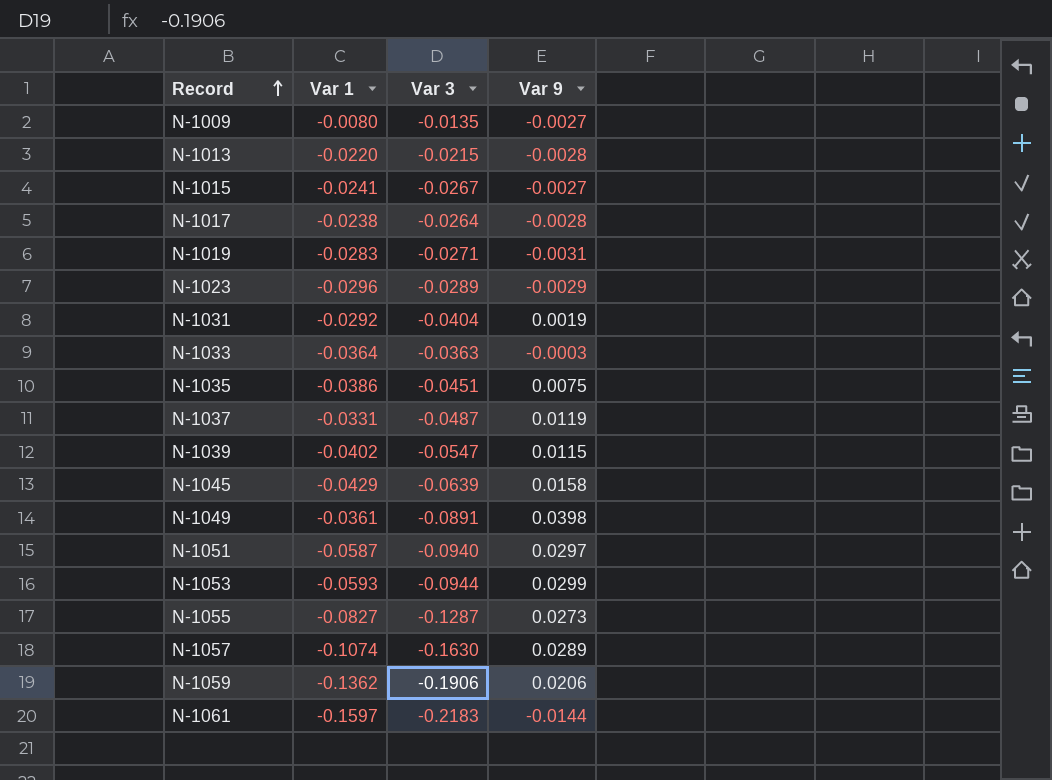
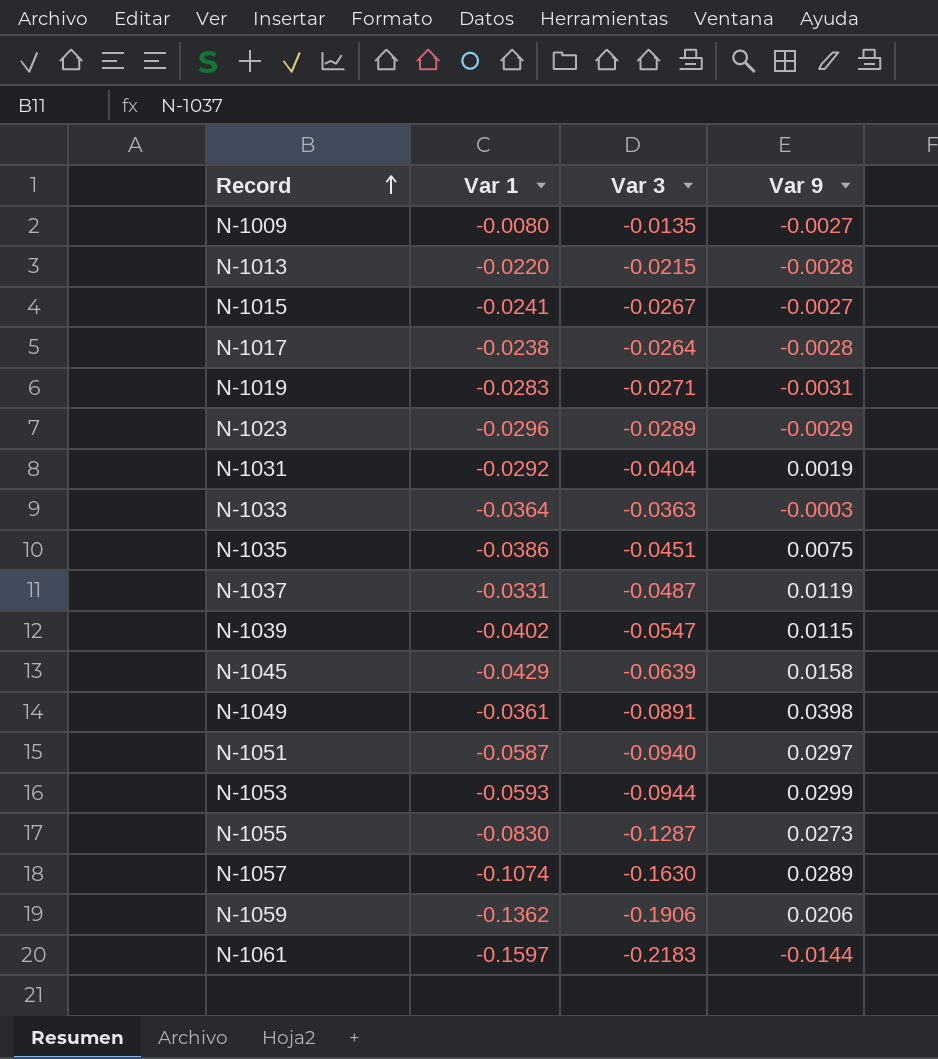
N-1055 | Var 1: -0.0827 -> -0.0830

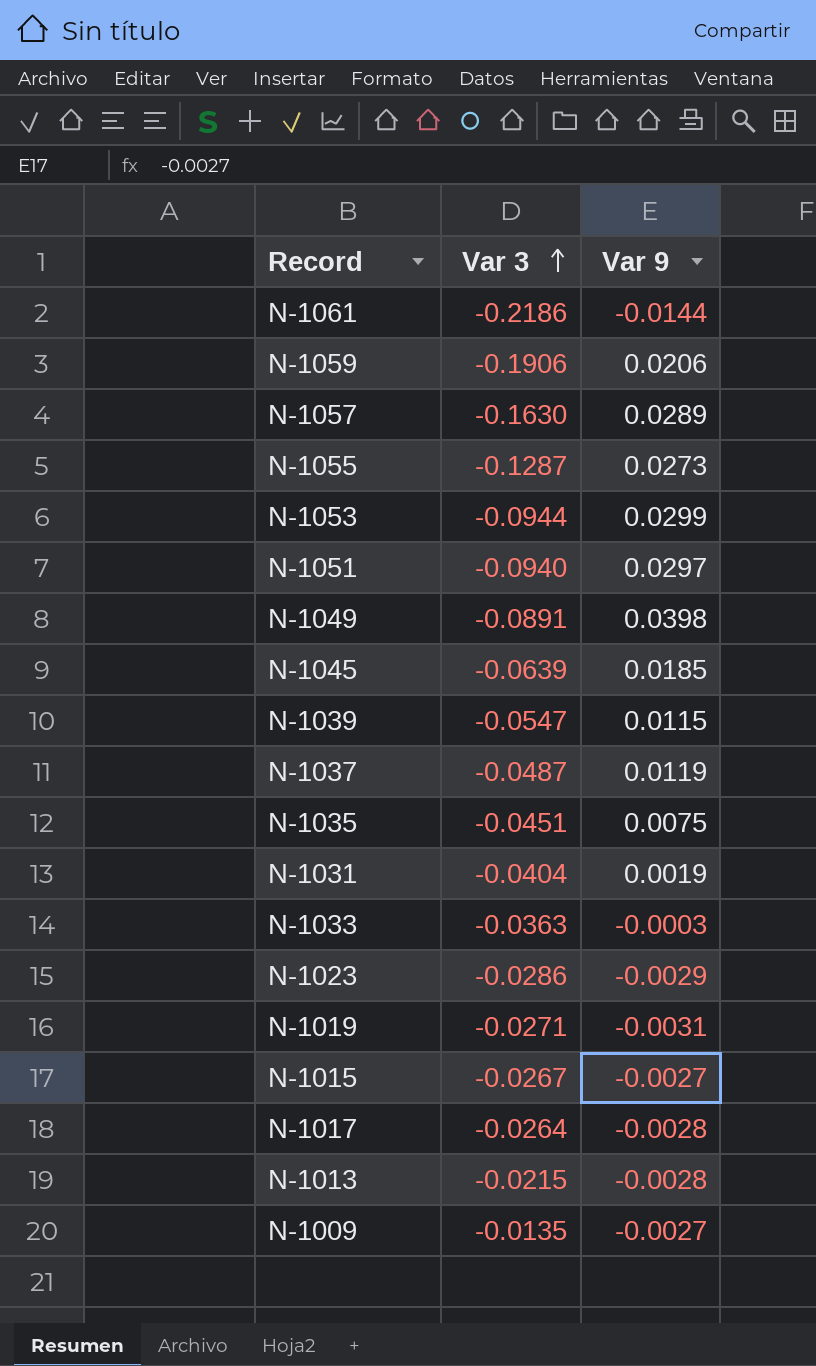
row order: Record ascending -> Var 3 ascending
column Var 1 | position: 2 -> none
N-1061 | Var 3: -0.2183 -> -0.2186
N-1045 | Var 9: 0.0158 -> 0.0185
N-1023 | Var 3: -0.0289 -> -0.0286

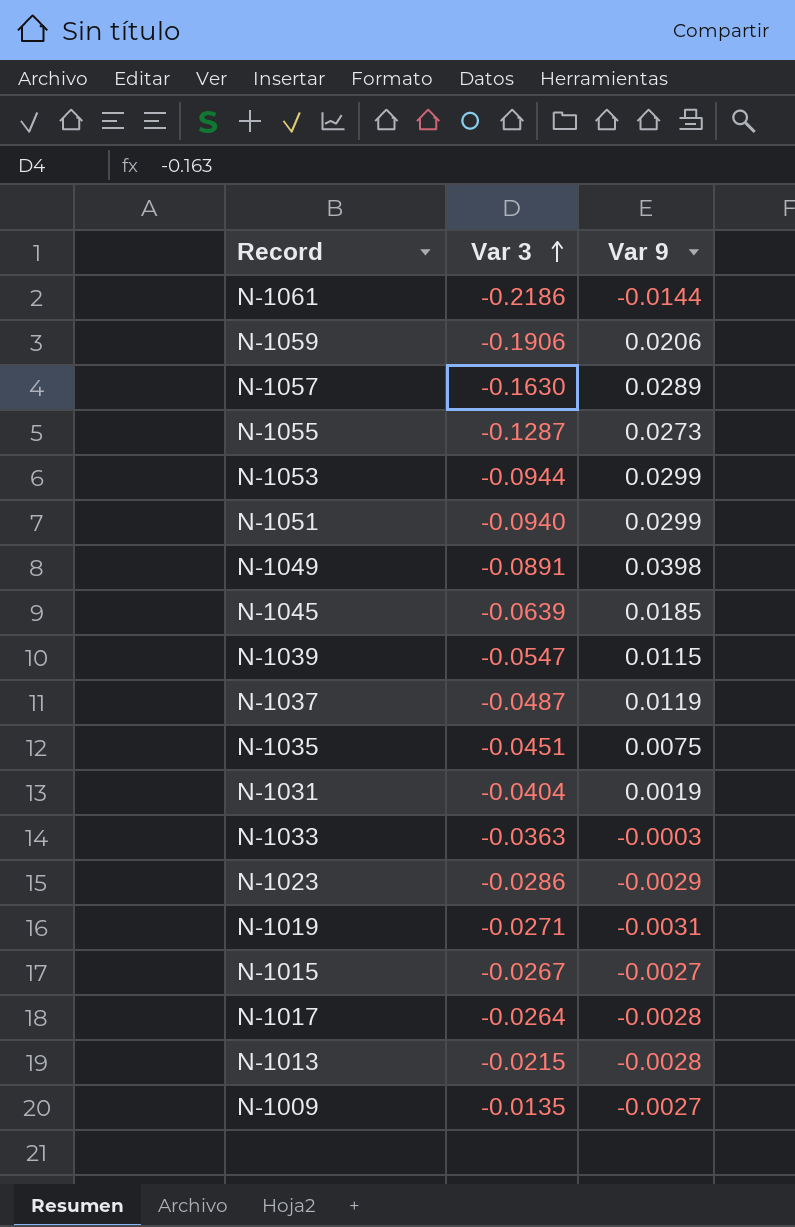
N-1051 | Var 9: 0.0297 -> 0.0299

